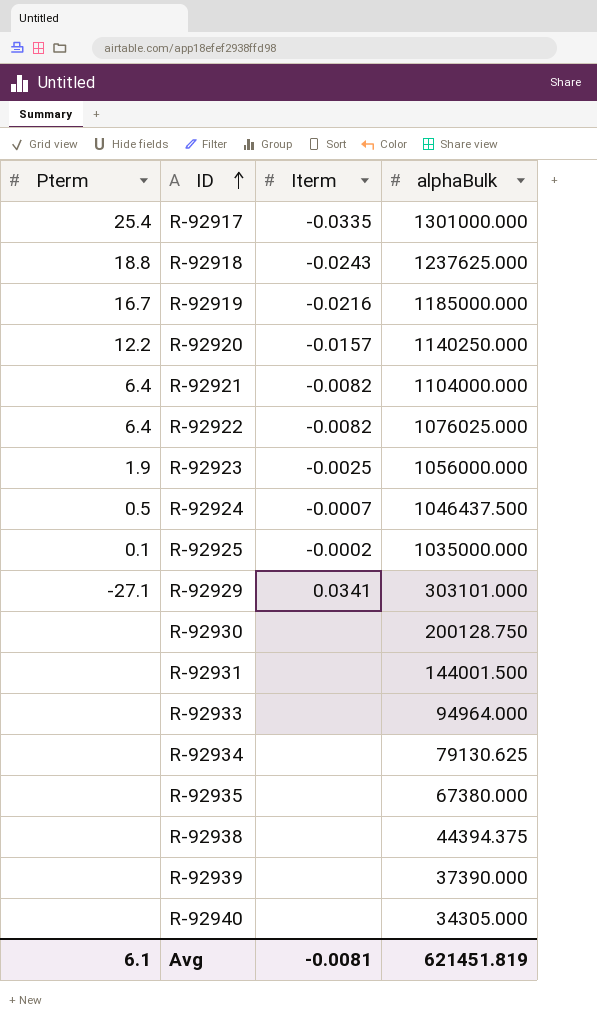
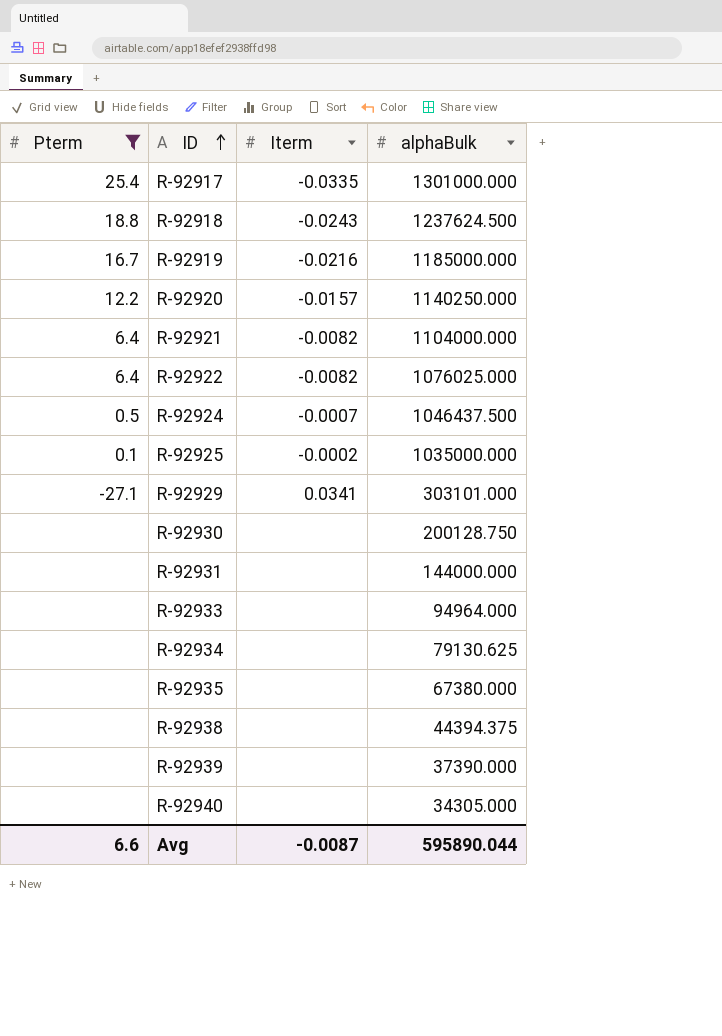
filter: none -> Pterm != 1.9
R-92918 | alphaBulk: 1237625.000 -> 1237624.500
R-92931 | alphaBulk: 144001.500 -> 144000.000
Avg | Pterm: 6.1 -> 6.6
Avg | Iterm: -0.0081 -> -0.0087
Avg | alphaBulk: 621451.819 -> 595890.044

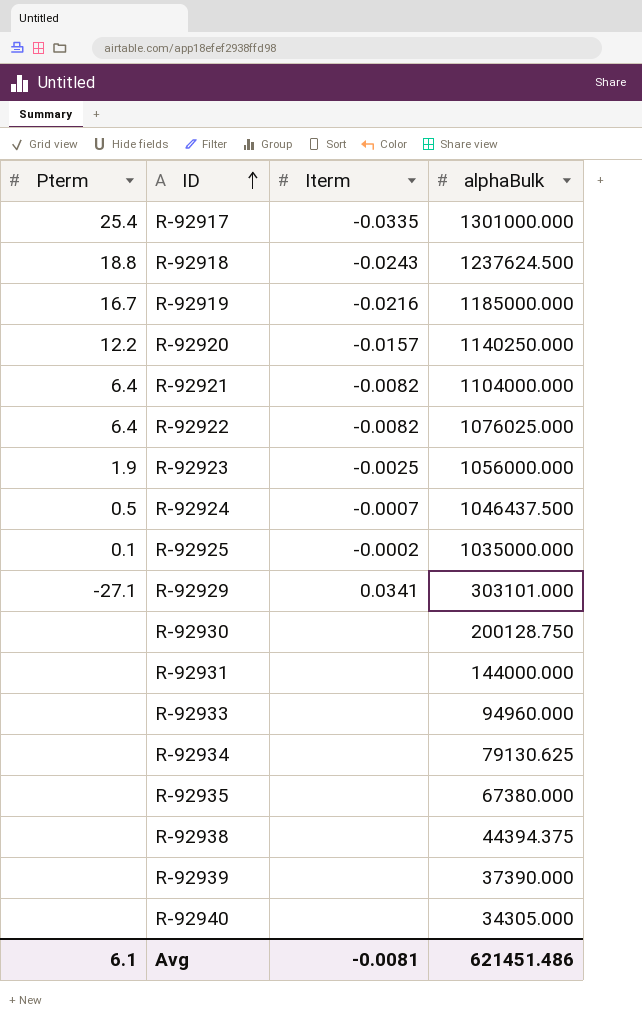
filter: Pterm != 1.9 -> none
R-92933 | alphaBulk: 94964.000 -> 94960.000
Avg | Pterm: 6.6 -> 6.1
Avg | Iterm: -0.0087 -> -0.0081
Avg | alphaBulk: 595890.044 -> 621451.486

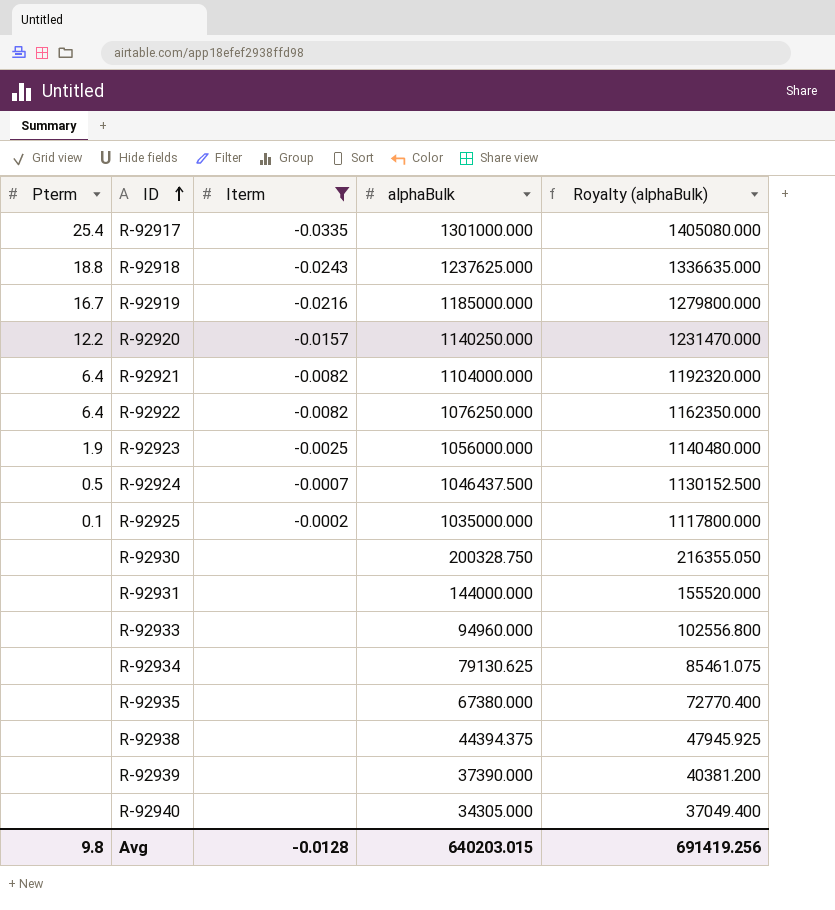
filter: none -> Iterm != 0.0341
column Royalty (alphaBulk) | formula: none -> [alphaBulk] * 1.08
R-92918 | alphaBulk: 1237624.500 -> 1237625.000
R-92922 | alphaBulk: 1076025.000 -> 1076250.000
R-92930 | alphaBulk: 200128.750 -> 200328.750
Avg | Pterm: 6.1 -> 9.8
Avg | Iterm: -0.0081 -> -0.0128
Avg | alphaBulk: 621451.486 -> 640203.015

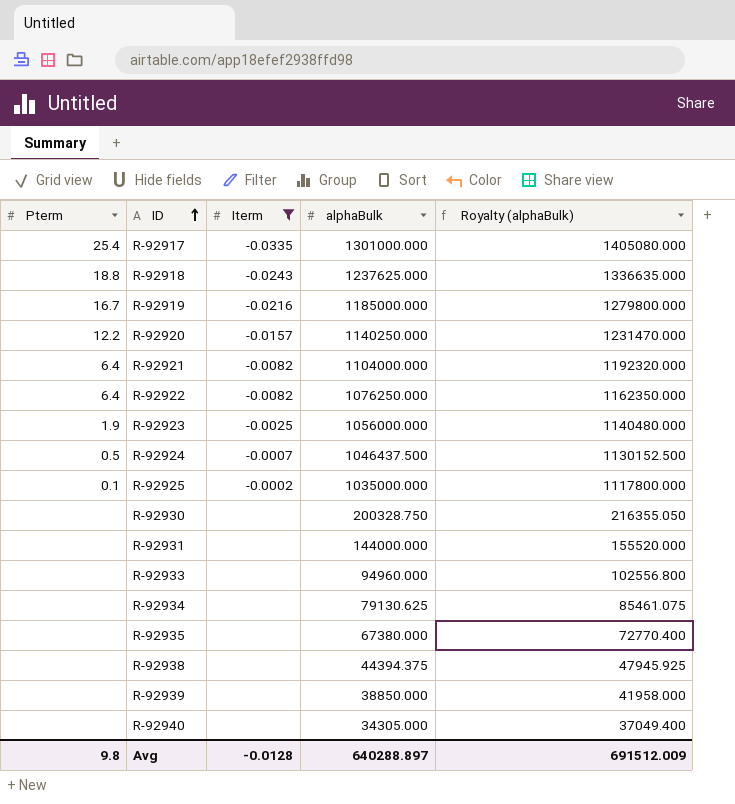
R-92939 | alphaBulk: 37390.000 -> 38850.000
R-92939 | Royalty (alphaBulk): 40381.200 -> 41958.000
Avg | alphaBulk: 640203.015 -> 640288.897
Avg | Royalty (alphaBulk): 691419.256 -> 691512.009

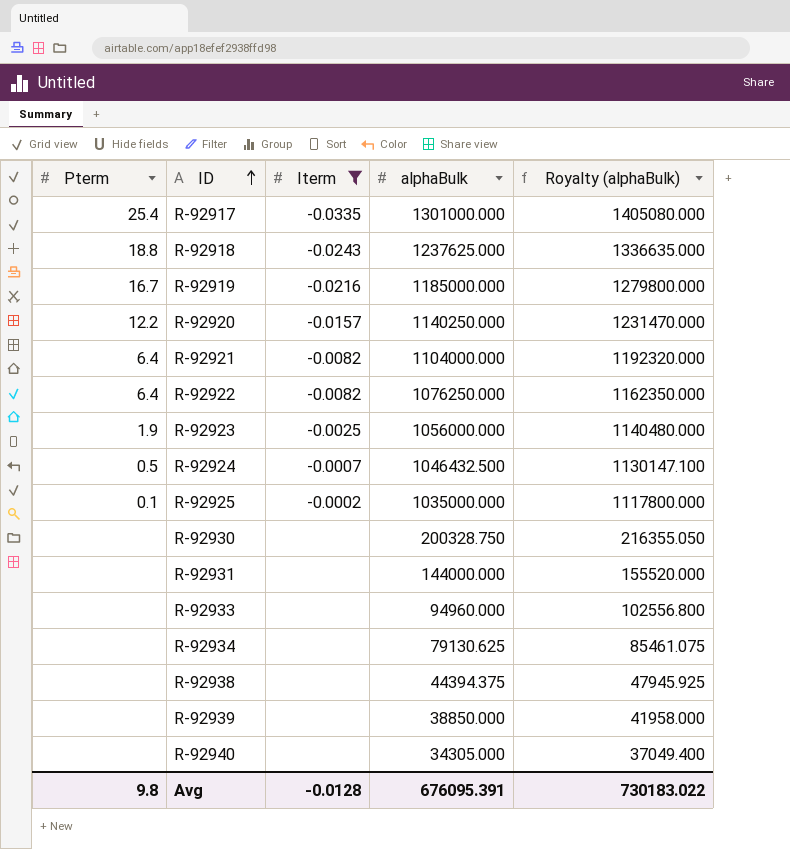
row R-92935: none | none | 67380.000 | 72770.400 -> none
R-92924 | alphaBulk: 1046437.500 -> 1046432.500
R-92924 | Royalty (alphaBulk): 1130152.500 -> 1130147.100
Avg | alphaBulk: 640288.897 -> 676095.391
Avg | Royalty (alphaBulk): 691512.009 -> 730183.022

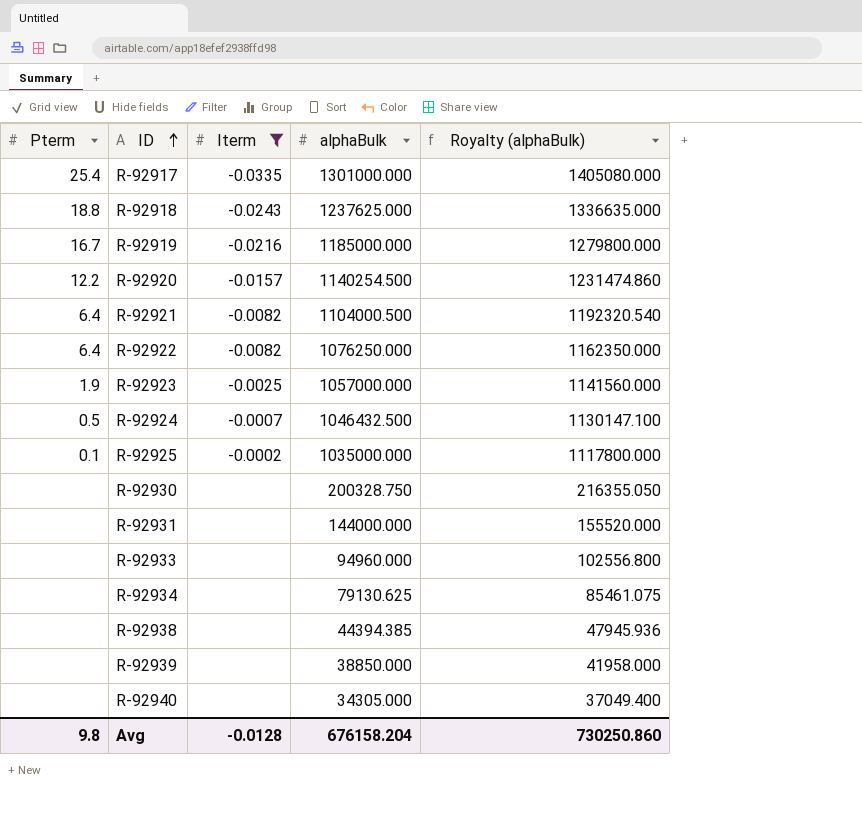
R-92920 | alphaBulk: 1140250.000 -> 1140254.500
R-92920 | Royalty (alphaBulk): 1231470.000 -> 1231474.860
R-92921 | alphaBulk: 1104000.000 -> 1104000.500
R-92921 | Royalty (alphaBulk): 1192320.000 -> 1192320.540
R-92923 | alphaBulk: 1056000.000 -> 1057000.000
R-92923 | Royalty (alphaBulk): 1140480.000 -> 1141560.000
R-92938 | alphaBulk: 44394.375 -> 44394.385
R-92938 | Royalty (alphaBulk): 47945.925 -> 47945.936
Avg | alphaBulk: 676095.391 -> 676158.204
Avg | Royalty (alphaBulk): 730183.022 -> 730250.860

